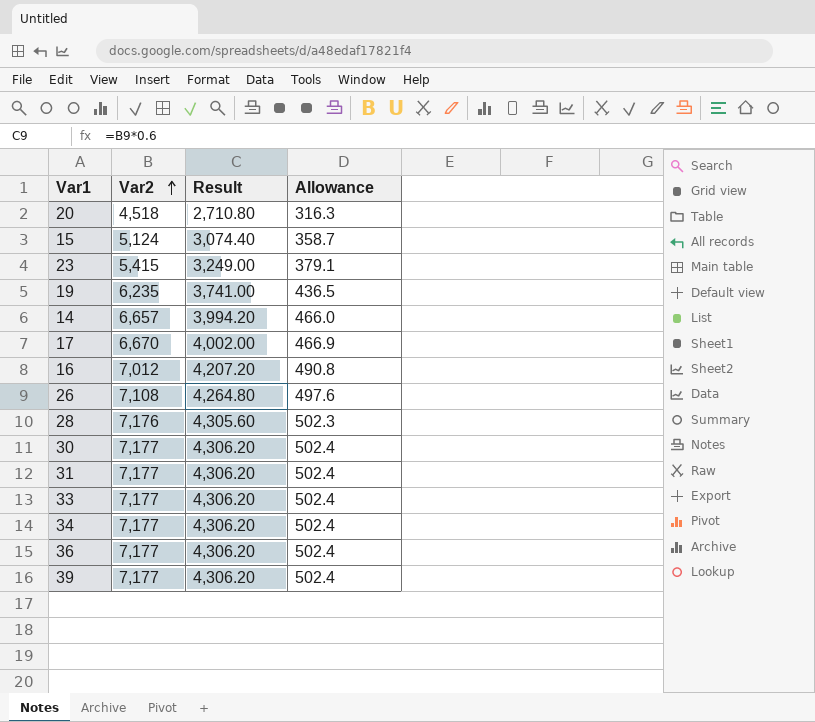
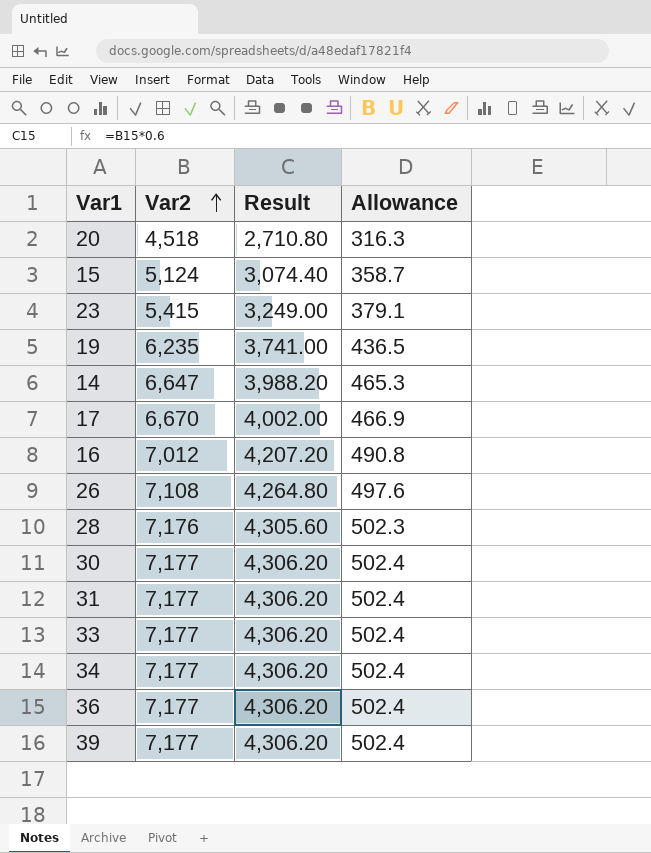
14 | Var2: 6,657 -> 6,647
14 | Result: 3,994.20 -> 3,988.20
14 | Allowance: 466.0 -> 465.3

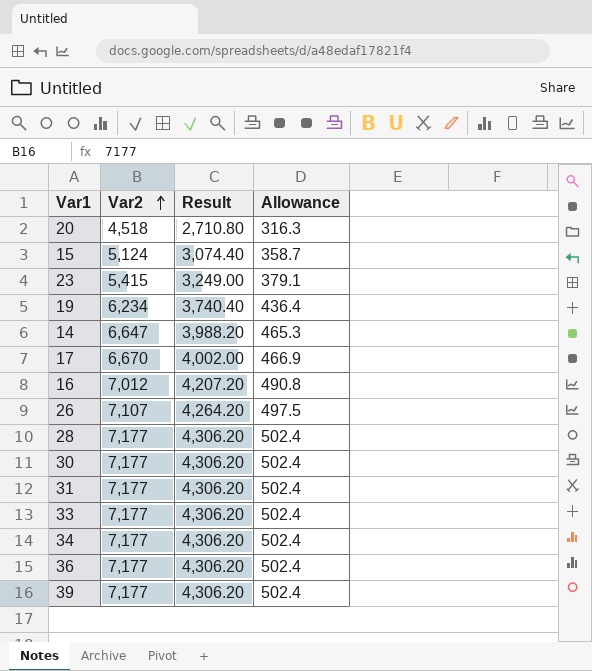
19 | Var2: 6,235 -> 6,234
19 | Result: 3,741.00 -> 3,740.40
19 | Allowance: 436.5 -> 436.4
26 | Var2: 7,108 -> 7,107
26 | Result: 4,264.80 -> 4,264.20
26 | Allowance: 497.6 -> 497.5
28 | Var2: 7,176 -> 7,177
28 | Result: 4,305.60 -> 4,306.20
28 | Allowance: 502.3 -> 502.4

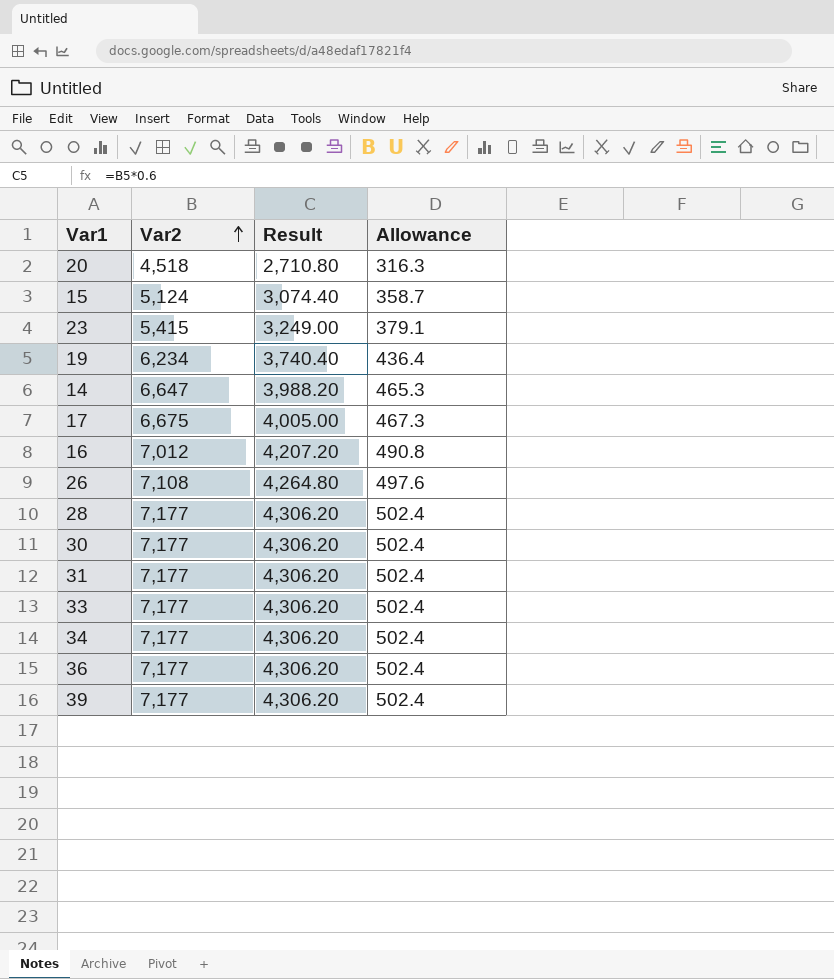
17 | Var2: 6,670 -> 6,675
17 | Result: 4,002.00 -> 4,005.00
17 | Allowance: 466.9 -> 467.3
26 | Var2: 7,107 -> 7,108
26 | Result: 4,264.20 -> 4,264.80
26 | Allowance: 497.5 -> 497.6

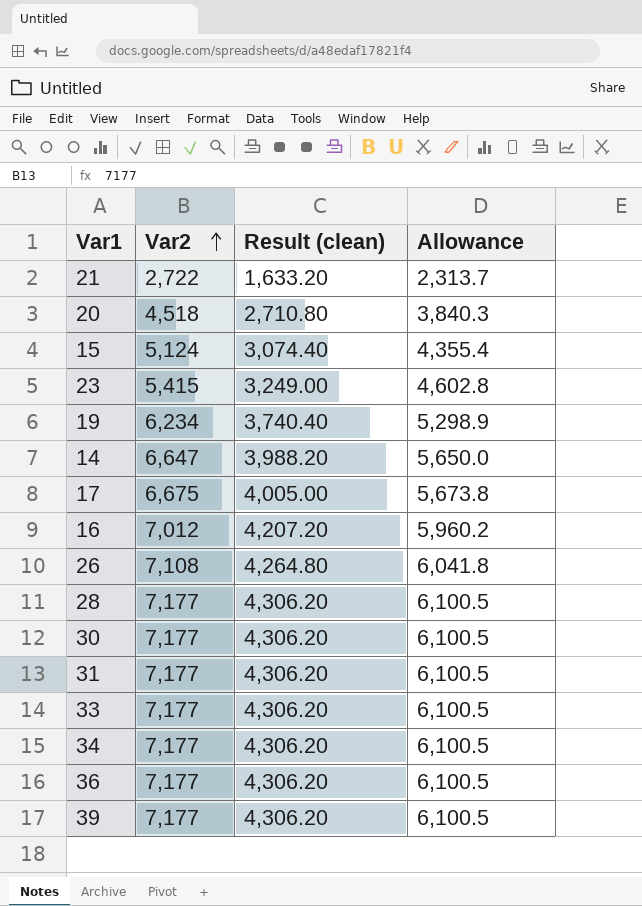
column name: Result -> Result (clean)
column Allowance | formula: [Var2] * 0.07 -> [Var2] * 0.85
row 21: none -> 2,722 | 1,633.20 | 2,313.7

